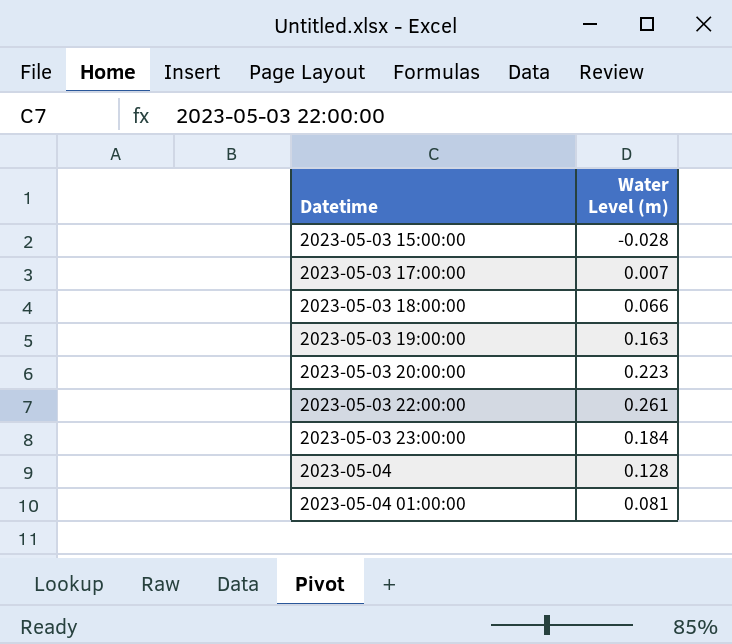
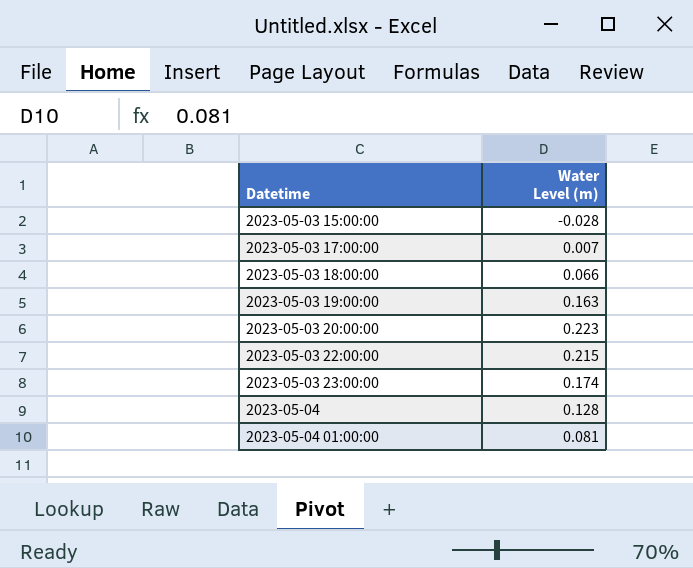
2023-05-03 22:00:00 | Water Level (m): 0.261 -> 0.215
2023-05-03 23:00:00 | Water Level (m): 0.184 -> 0.174

